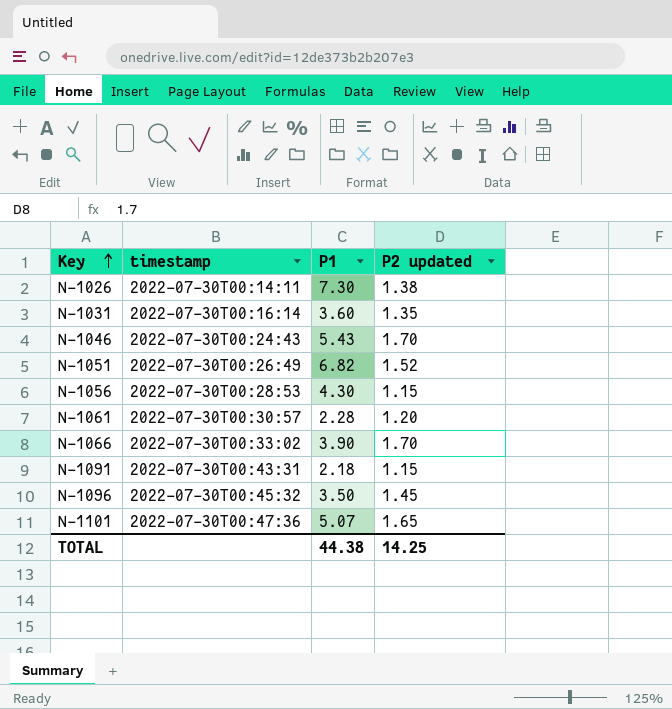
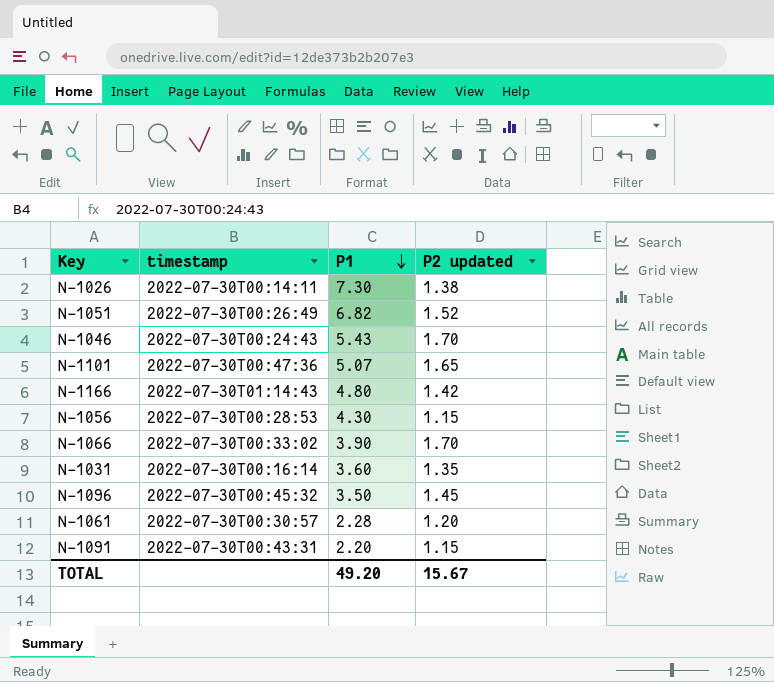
row order: Key ascending -> P1 descending
row N-1166: none -> 2022-07-30T01:14:43 | 4.80 | 1.42
N-1091 | P1: 2.18 -> 2.20
TOTAL | P1: 44.38 -> 49.20
TOTAL | P2 updated: 14.25 -> 15.67

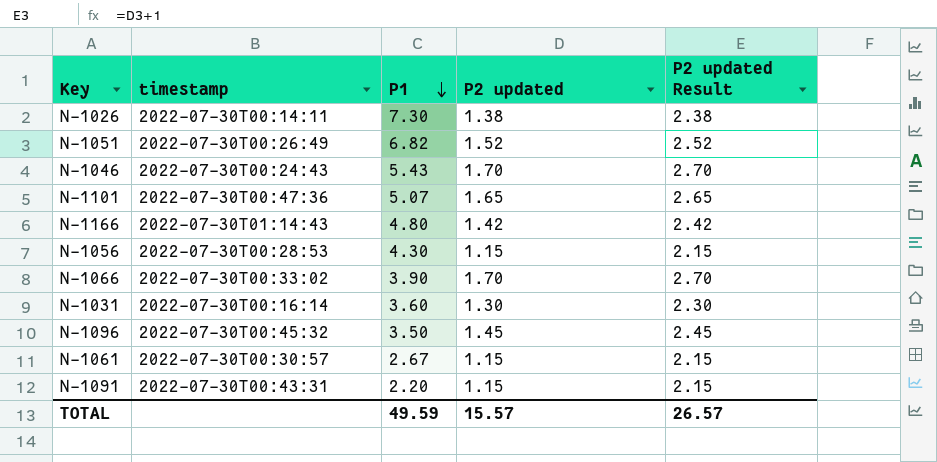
column P2 updated Result | formula: none -> [P2 updated] + 1
N-1031 | P2 updated: 1.35 -> 1.30
N-1061 | P1: 2.28 -> 2.67
N-1061 | P2 updated: 1.20 -> 1.15
TOTAL | P1: 49.20 -> 49.59
TOTAL | P2 updated: 15.67 -> 15.57

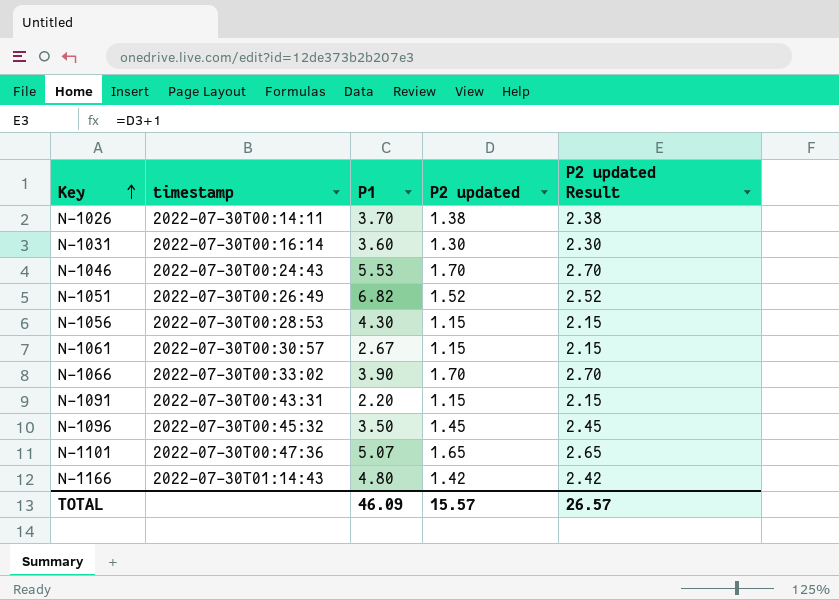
row order: P1 descending -> Key ascending
N-1026 | P1: 7.30 -> 3.70
N-1046 | P1: 5.43 -> 5.53
TOTAL | P1: 49.59 -> 46.09

